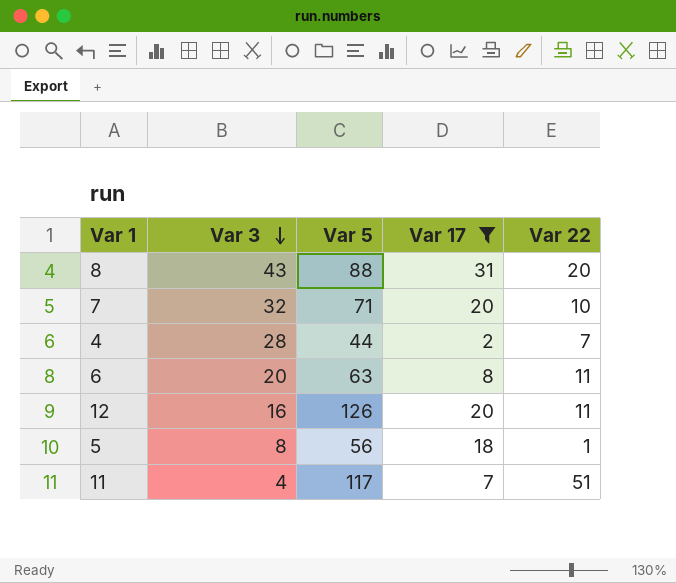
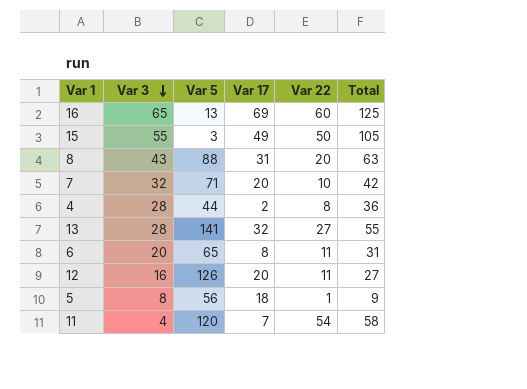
filter: Var 17 <= 31 -> none
column Total | formula: none -> [Var 3] + [Var 22]
4 | Var 22: 7 -> 8
6 | Var 5: 63 -> 65
11 | Var 5: 117 -> 120
11 | Var 22: 51 -> 54

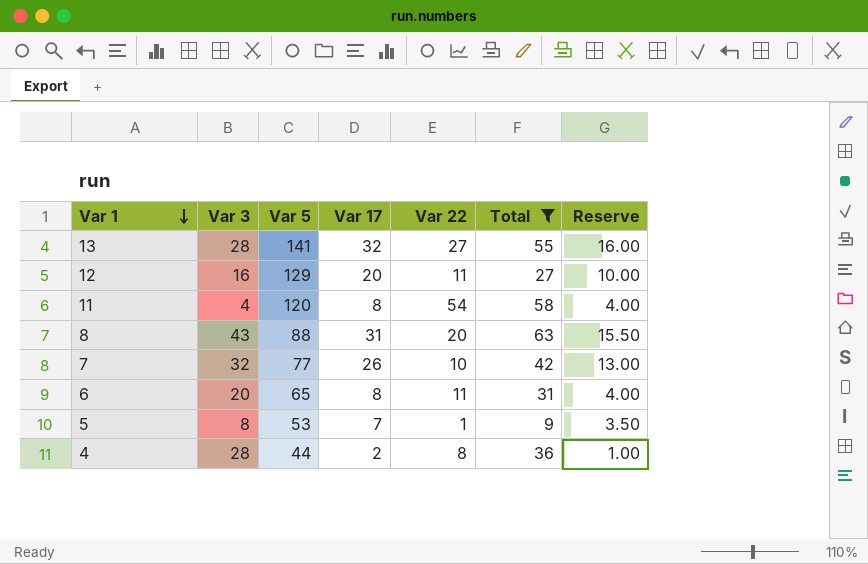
filter: none -> Total <= 63
row order: Var 3 descending -> Var 1 descending
column Reserve | formula: none -> [Var 17] * 0.5
12 | Var 5: 126 -> 129
11 | Var 17: 7 -> 8
7 | Var 5: 71 -> 77
7 | Var 17: 20 -> 26
5 | Var 5: 56 -> 53
5 | Var 17: 18 -> 7

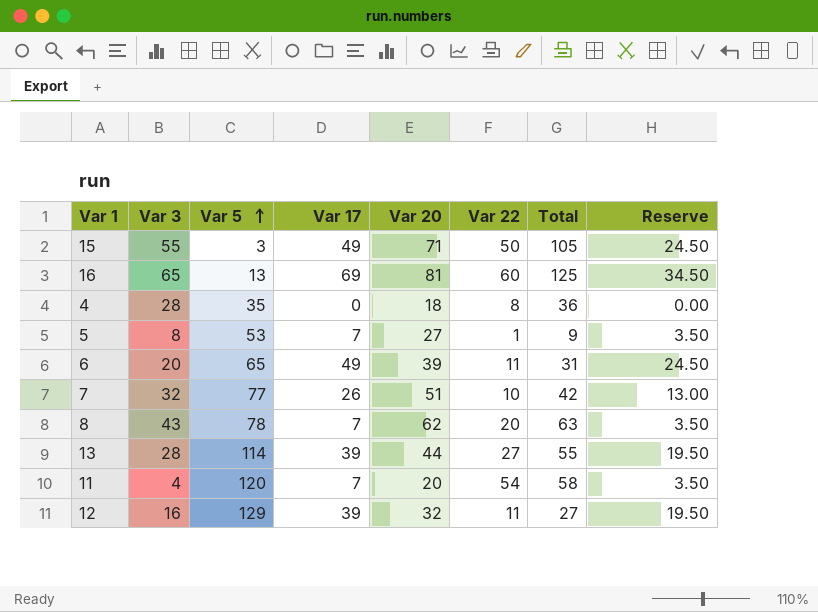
filter: Total <= 63 -> none
row order: Var 1 descending -> Var 5 ascending
column Var 20 | position: none -> 5
4 | Var 5: 44 -> 35
4 | Var 17: 2 -> 0
4 | Reserve: 1.00 -> 0.00
6 | Var 17: 8 -> 49
6 | Reserve: 4.00 -> 24.50
8 | Var 5: 88 -> 78
8 | Var 17: 31 -> 7
8 | Reserve: 15.50 -> 3.50
13 | Var 5: 141 -> 114
13 | Var 17: 32 -> 39
13 | Reserve: 16.00 -> 19.50
11 | Var 17: 8 -> 7
11 | Reserve: 4.00 -> 3.50
12 | Var 17: 20 -> 39
12 | Reserve: 10.00 -> 19.50

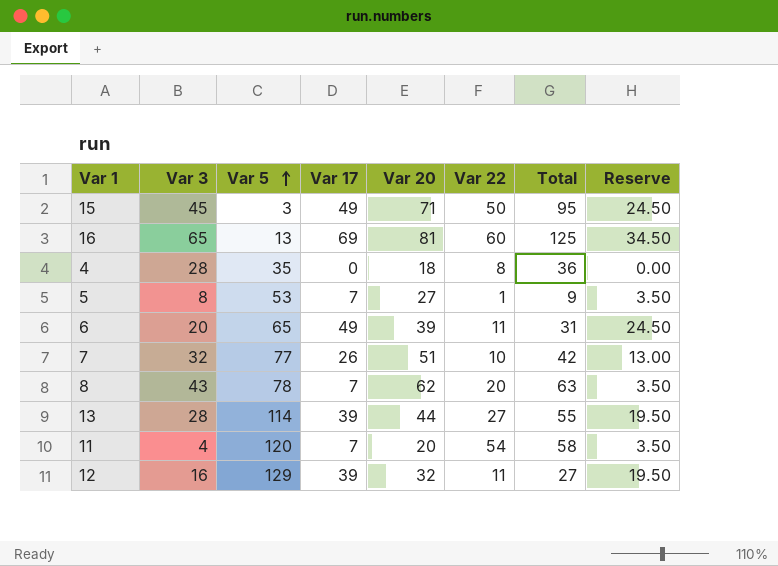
15 | Var 3: 55 -> 45
15 | Total: 105 -> 95

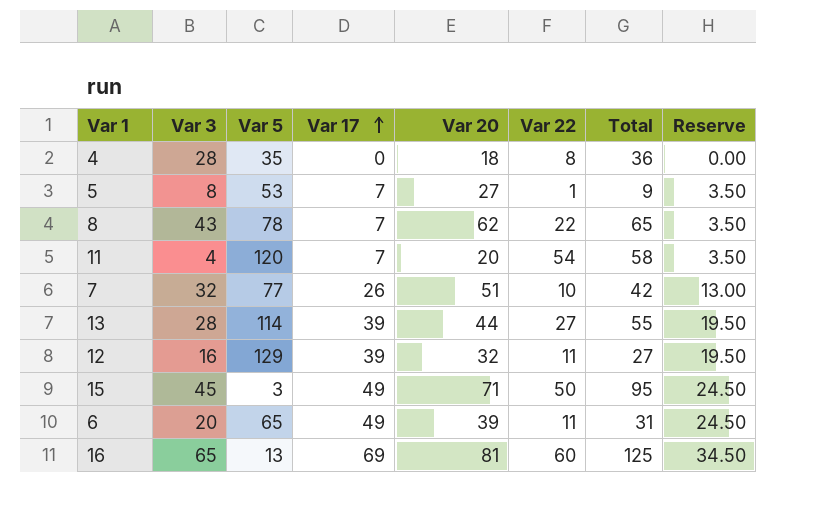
row order: Var 5 ascending -> Var 17 ascending
8 | Var 22: 20 -> 22
8 | Total: 63 -> 65

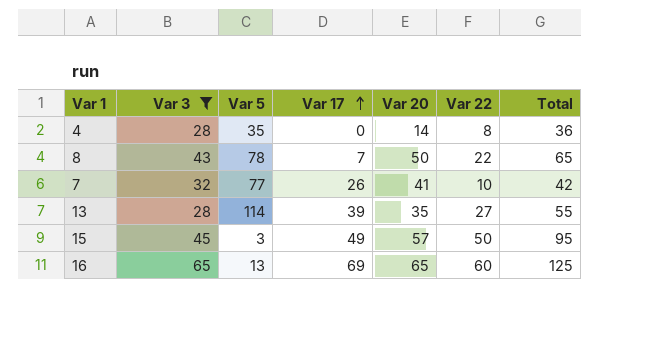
filter: none -> Var 3 >= 28
column Reserve | formula: [Var 17] * 0.5 -> none
4 | Var 20: 18 -> 14
8 | Var 20: 62 -> 50
7 | Var 20: 51 -> 41
13 | Var 20: 44 -> 35
15 | Var 20: 71 -> 57
16 | Var 20: 81 -> 65

